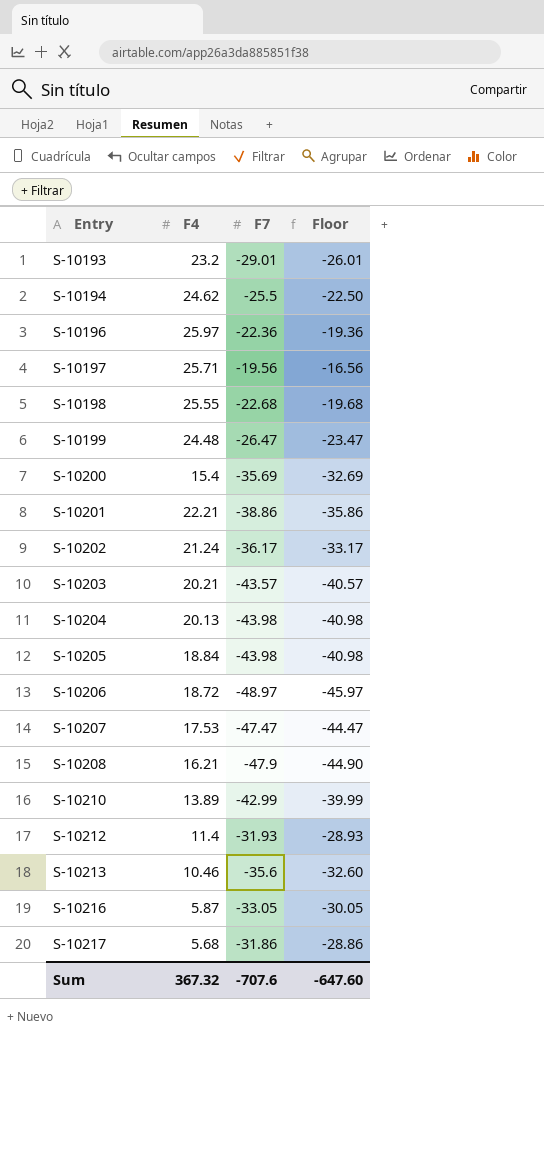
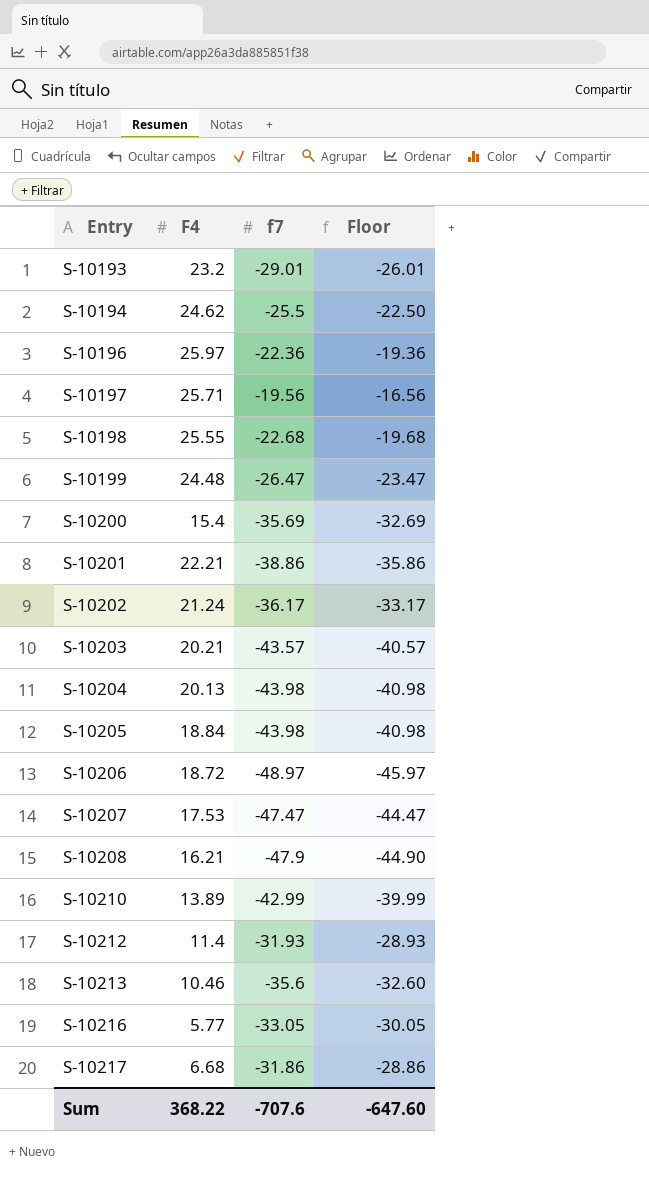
column name: F7 -> f7
S-10216 | F4: 5.87 -> 5.77
S-10217 | F4: 5.68 -> 6.68
Sum | F4: 367.32 -> 368.22

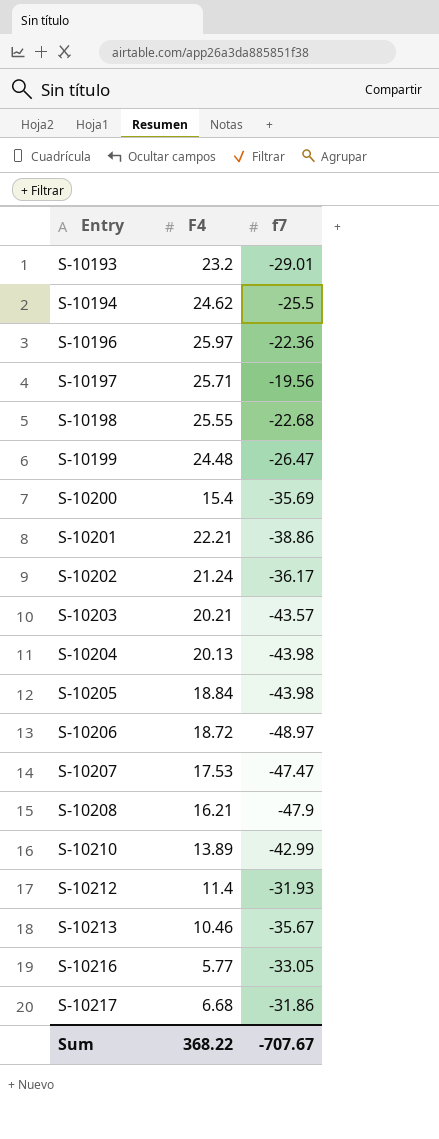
column Floor | formula: [f7] + 3 -> none
S-10213 | f7: -35.6 -> -35.67
Sum | f7: -707.6 -> -707.67

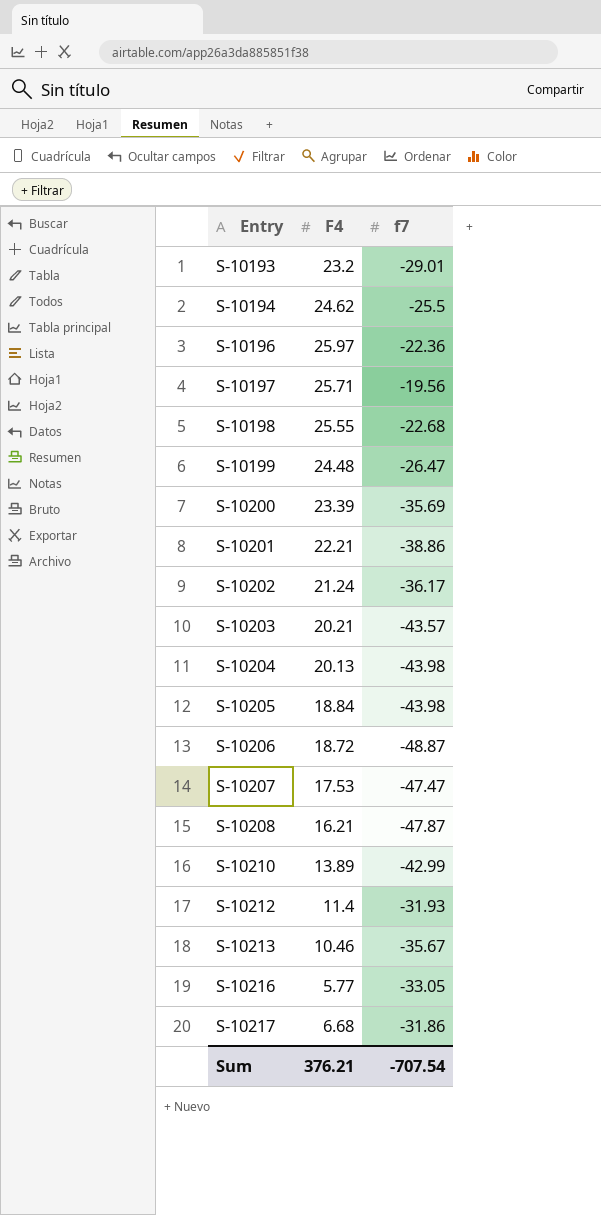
S-10200 | F4: 15.4 -> 23.39
S-10206 | f7: -48.97 -> -48.87
S-10208 | f7: -47.9 -> -47.87
Sum | F4: 368.22 -> 376.21
Sum | f7: -707.67 -> -707.54

